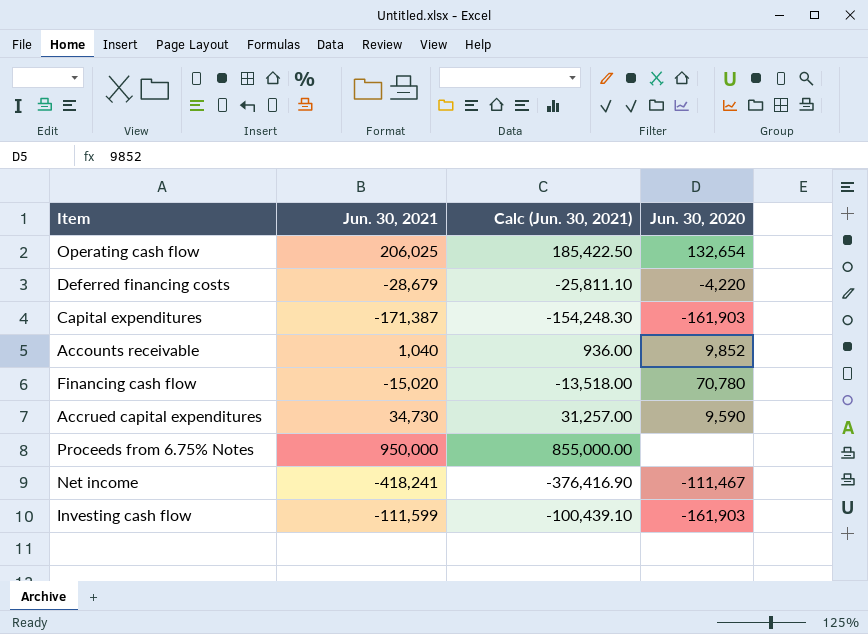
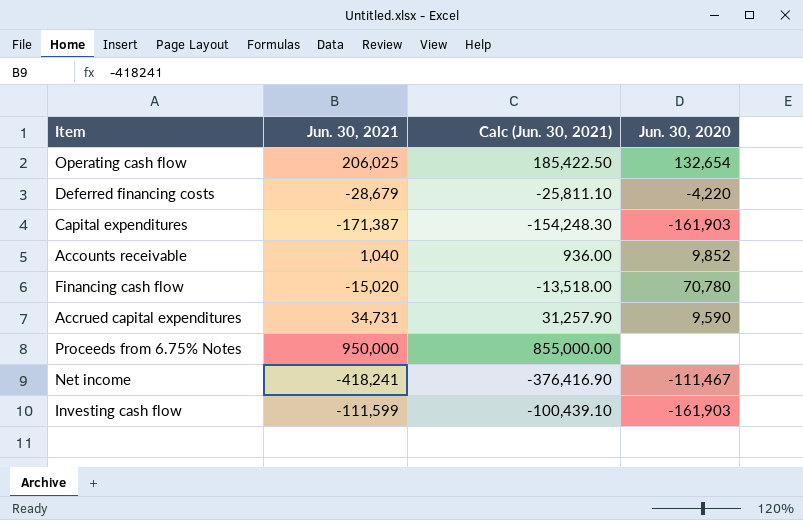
Accrued capital expenditures | Jun. 30, 2021: 34,730 -> 34,731
Accrued capital expenditures | Calc (Jun. 30, 2021): 31,257.00 -> 31,257.90

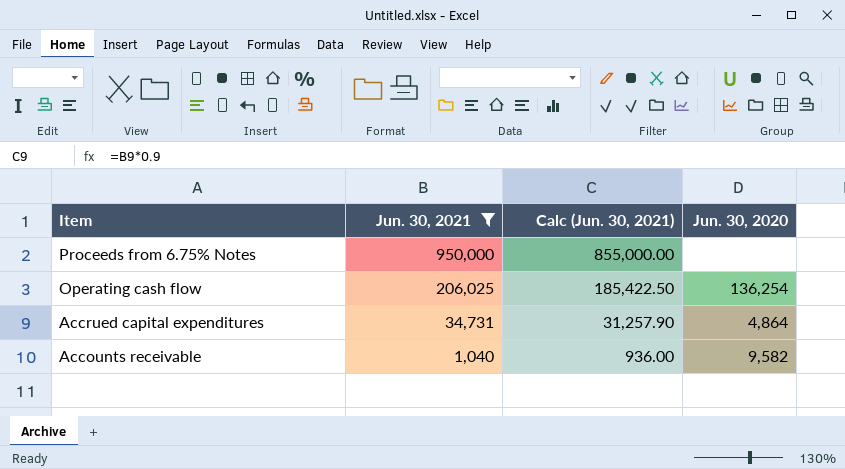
filter: none -> Jun. 30, 2021 >= 1,040
row order: none -> Item descending
Operating cash flow | Jun. 30, 2020: 132,654 -> 136,254
Accrued capital expenditures | Jun. 30, 2020: 9,590 -> 4,864
Accounts receivable | Jun. 30, 2020: 9,852 -> 9,582

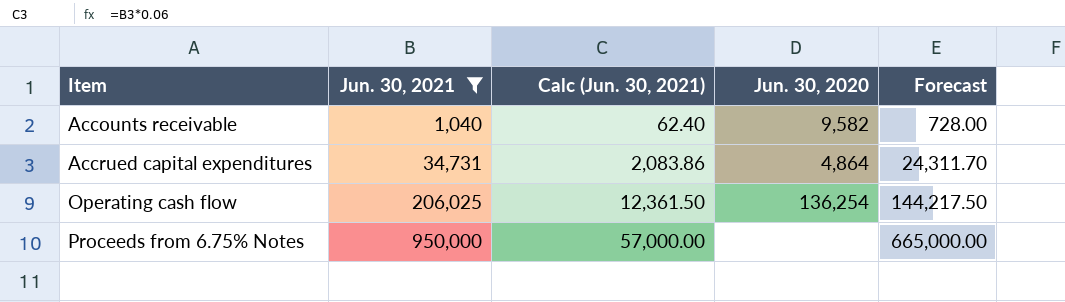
row order: Item descending -> Item ascending
column Calc (Jun. 30, 2021) | formula: [Jun. 30, 2021] * 0.9 -> [Jun. 30, 2021] * 0.06
column Forecast | formula: none -> [Jun. 30, 2021] * 0.7

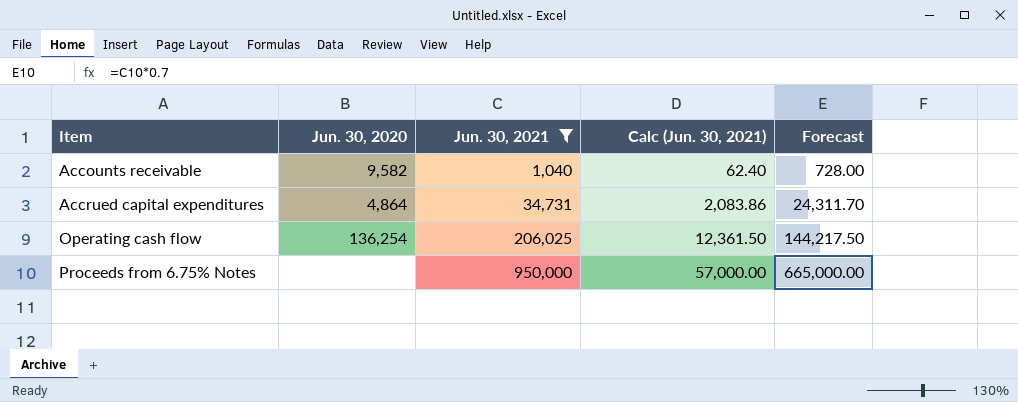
column Jun. 30, 2020 | position: 4 -> 2

